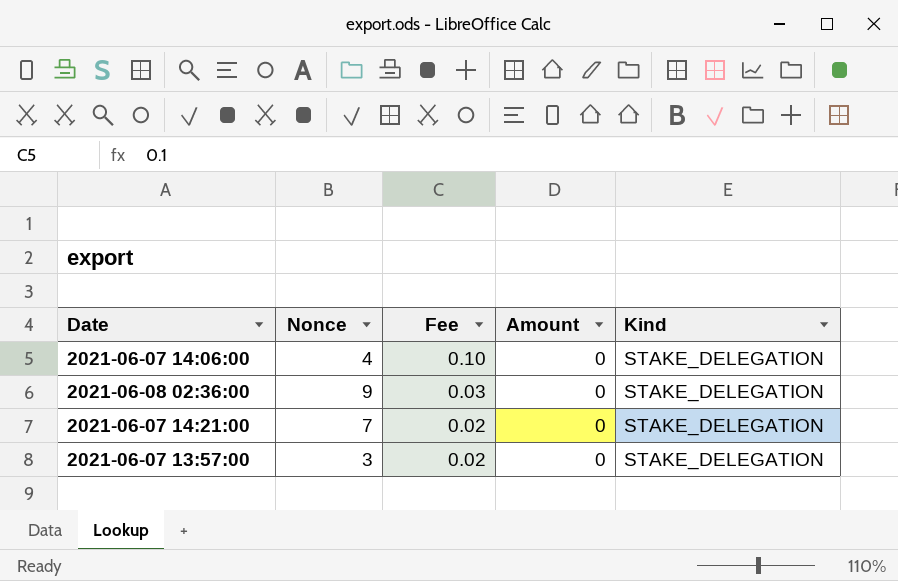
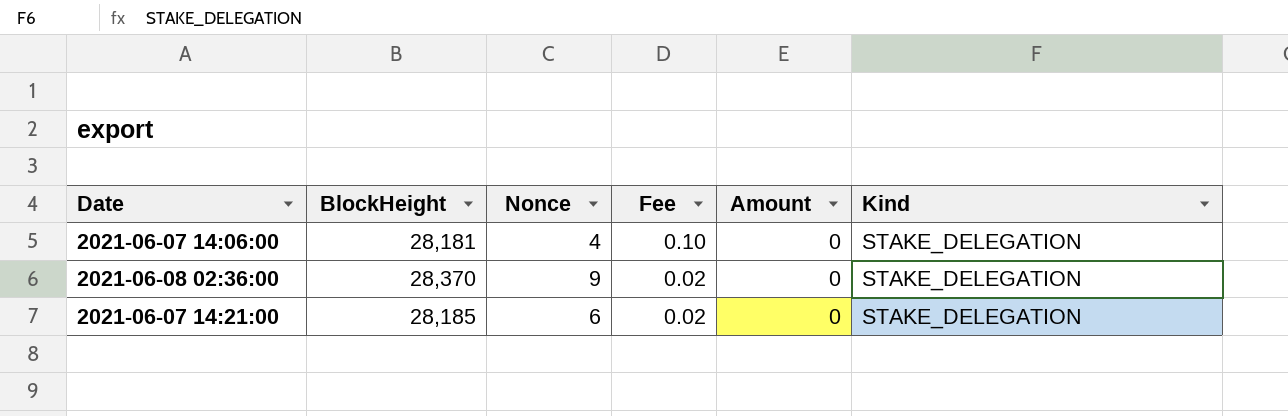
column BlockHeight | position: none -> 2
row 2021-06-07 13:57:00: 3 | 0.02 | 0 | STAKE_DELEGATION -> none
2021-06-08 02:36:00 | Fee: 0.03 -> 0.02
2021-06-07 14:21:00 | Nonce: 7 -> 6

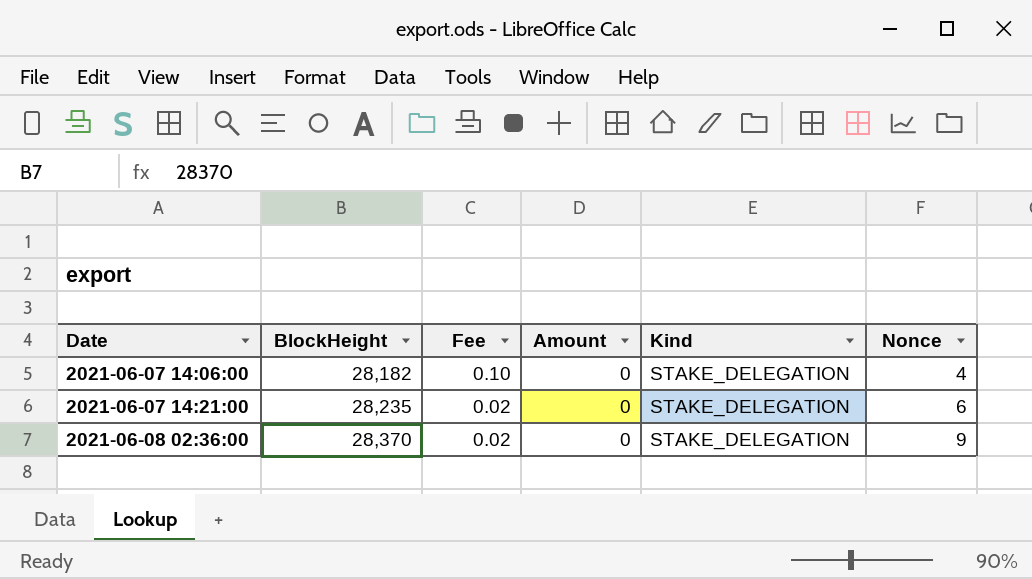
row order: Fee descending -> Date ascending
column Nonce | position: 3 -> 6
2021-06-07 14:06:00 | BlockHeight: 28,181 -> 28,182
2021-06-07 14:21:00 | BlockHeight: 28,185 -> 28,235

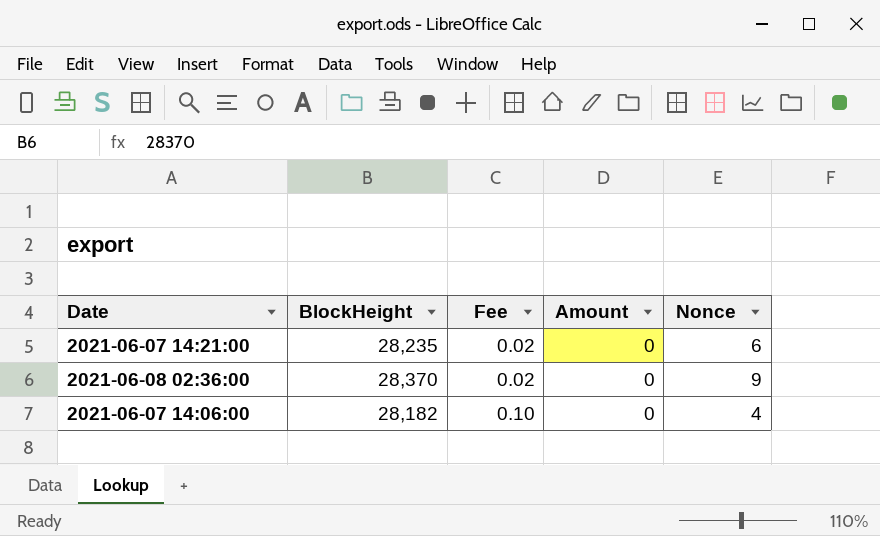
row order: Date ascending -> Fee ascending
column Kind | position: 5 -> none

